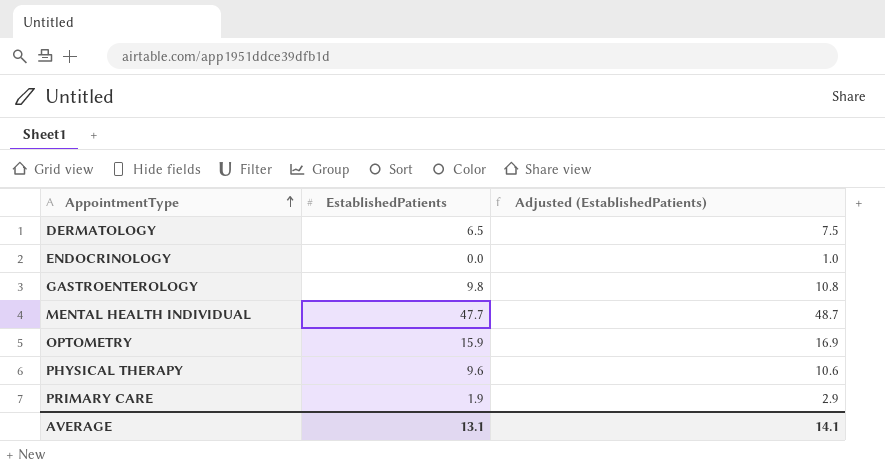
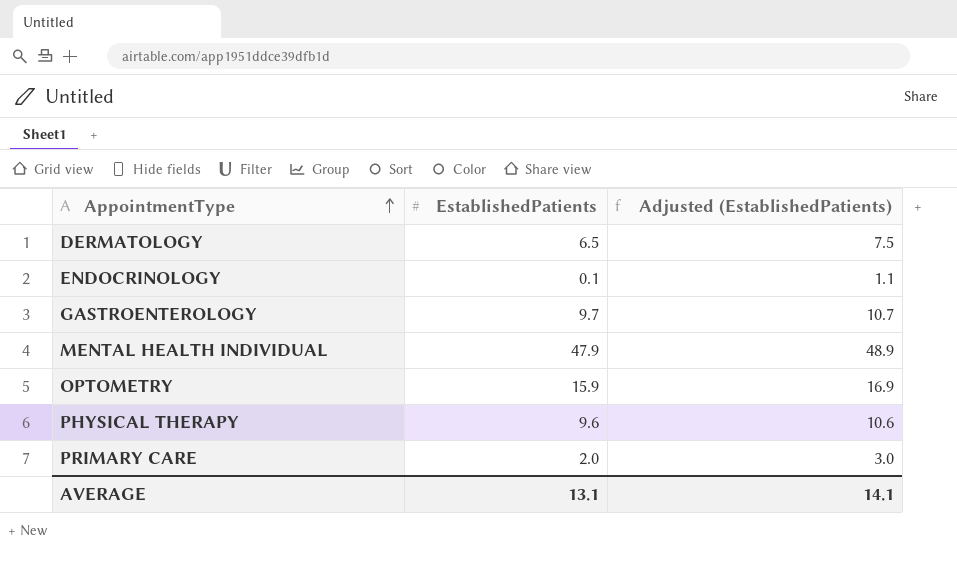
ENDOCRINOLOGY | EstablishedPatients: 0.0 -> 0.1
ENDOCRINOLOGY | Adjusted (EstablishedPatients): 1.0 -> 1.1
GASTROENTEROLOGY | EstablishedPatients: 9.8 -> 9.7
GASTROENTEROLOGY | Adjusted (EstablishedPatients): 10.8 -> 10.7
MENTAL HEALTH INDIVIDUAL | EstablishedPatients: 47.7 -> 47.9
MENTAL HEALTH INDIVIDUAL | Adjusted (EstablishedPatients): 48.7 -> 48.9
PRIMARY CARE | EstablishedPatients: 1.9 -> 2.0
PRIMARY CARE | Adjusted (EstablishedPatients): 2.9 -> 3.0

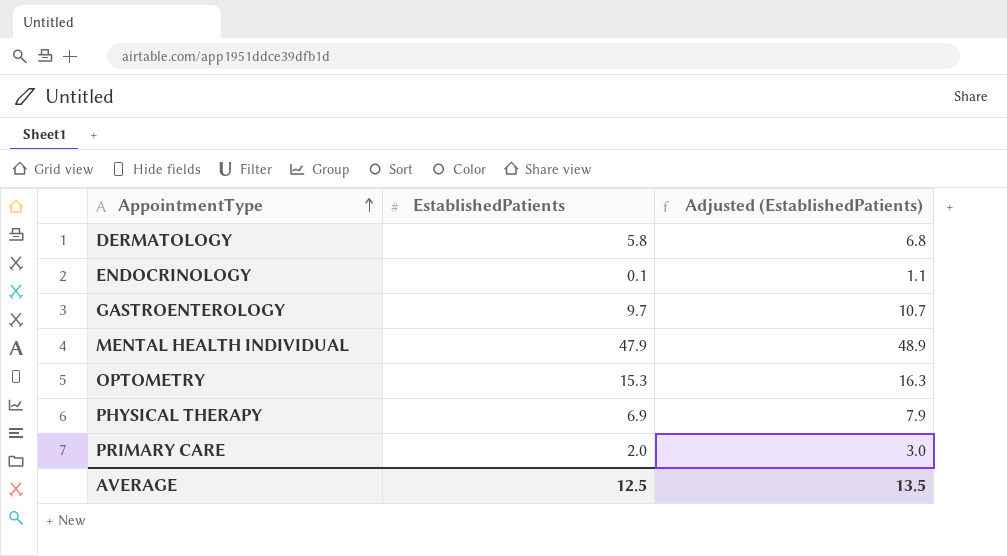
DERMATOLOGY | EstablishedPatients: 6.5 -> 5.8
DERMATOLOGY | Adjusted (EstablishedPatients): 7.5 -> 6.8
OPTOMETRY | EstablishedPatients: 15.9 -> 15.3
OPTOMETRY | Adjusted (EstablishedPatients): 16.9 -> 16.3
PHYSICAL THERAPY | EstablishedPatients: 9.6 -> 6.9
PHYSICAL THERAPY | Adjusted (EstablishedPatients): 10.6 -> 7.9
AVERAGE | EstablishedPatients: 13.1 -> 12.5
AVERAGE | Adjusted (EstablishedPatients): 14.1 -> 13.5

